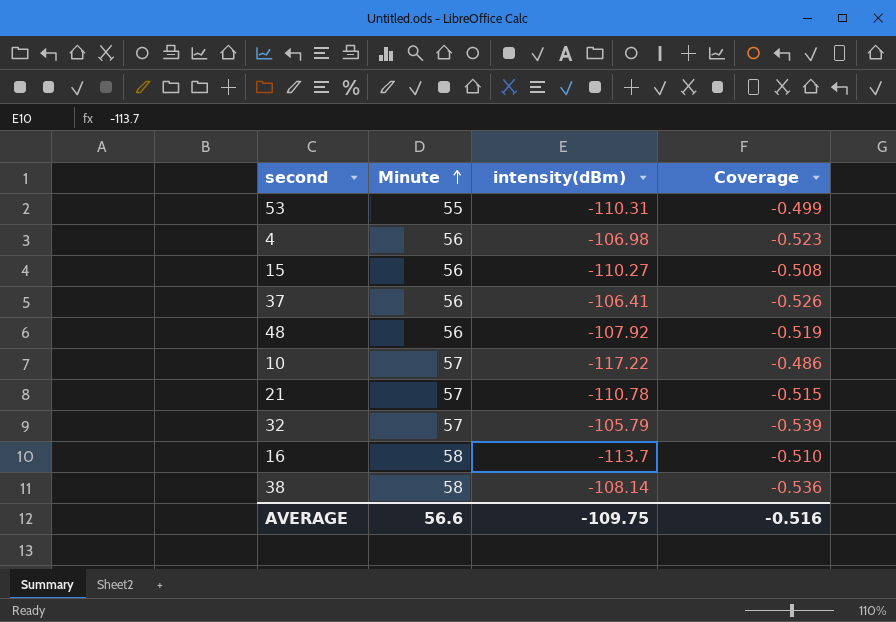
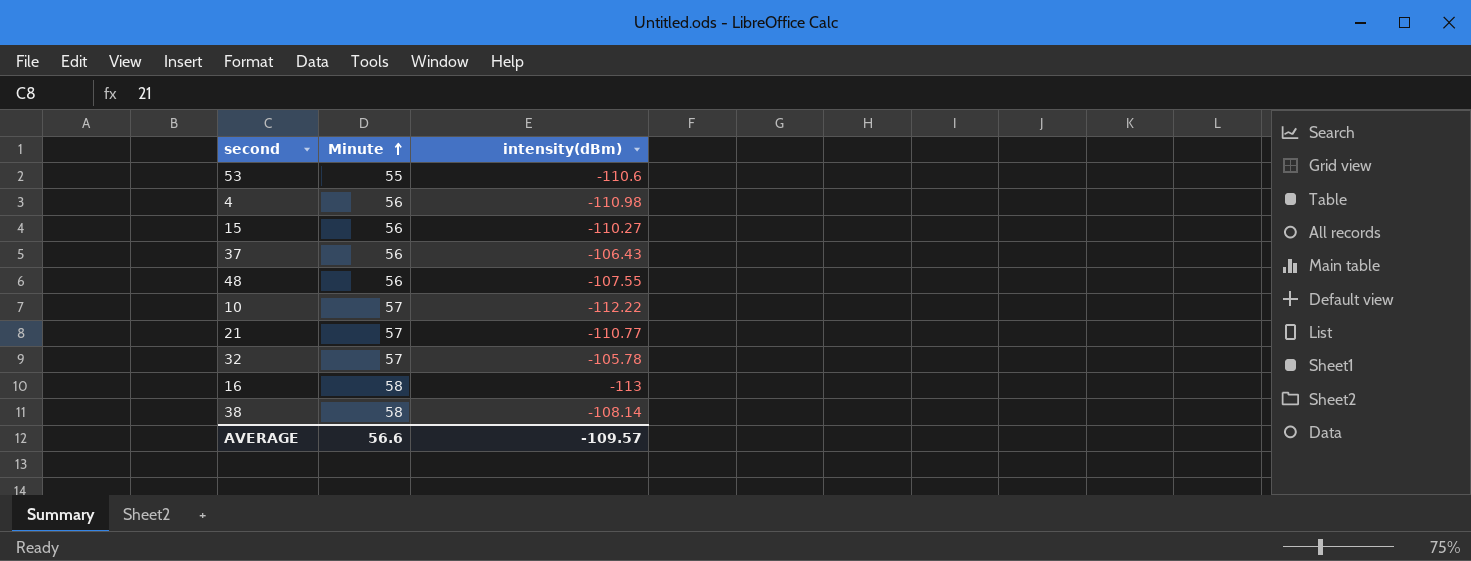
column Coverage | formula: [Minute] / [intensity(dBm)] -> none
53 | intensity(dBm): -110.31 -> -110.6
4 | intensity(dBm): -106.98 -> -110.98
37 | intensity(dBm): -106.41 -> -106.43
48 | intensity(dBm): -107.92 -> -107.55
10 | intensity(dBm): -117.22 -> -112.22
21 | intensity(dBm): -110.78 -> -110.77
32 | intensity(dBm): -105.79 -> -105.78
16 | intensity(dBm): -113.7 -> -113
AVERAGE | intensity(dBm): -109.75 -> -109.57

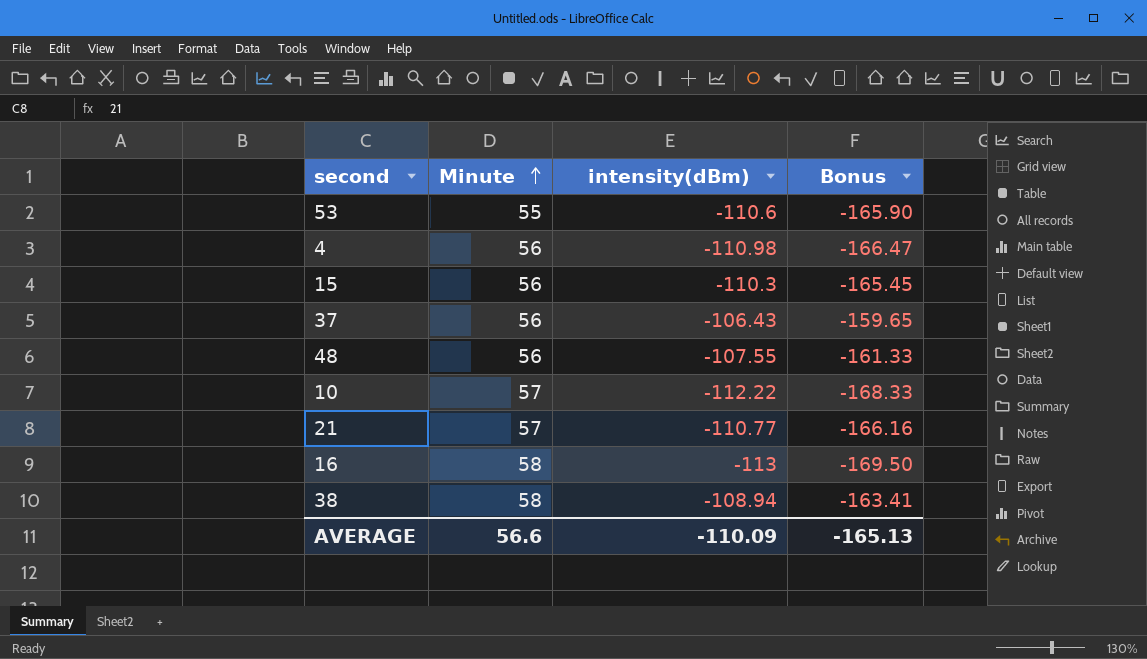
column Bonus | formula: none -> [intensity(dBm)] * 1.5
row 32: 57 | -105.78 -> none
15 | intensity(dBm): -110.27 -> -110.3
38 | intensity(dBm): -108.14 -> -108.94
AVERAGE | intensity(dBm): -109.57 -> -110.09

